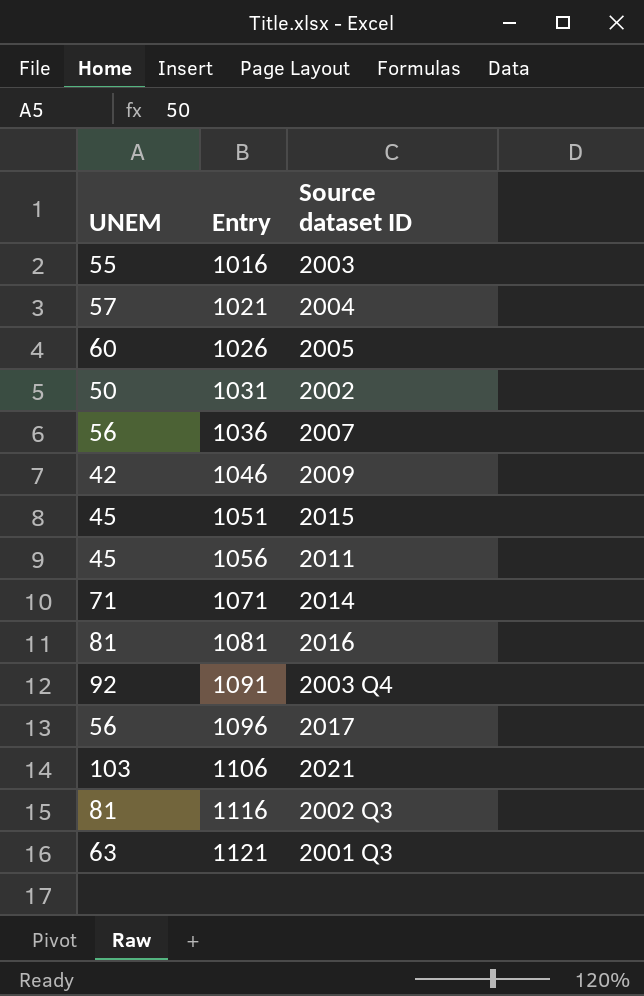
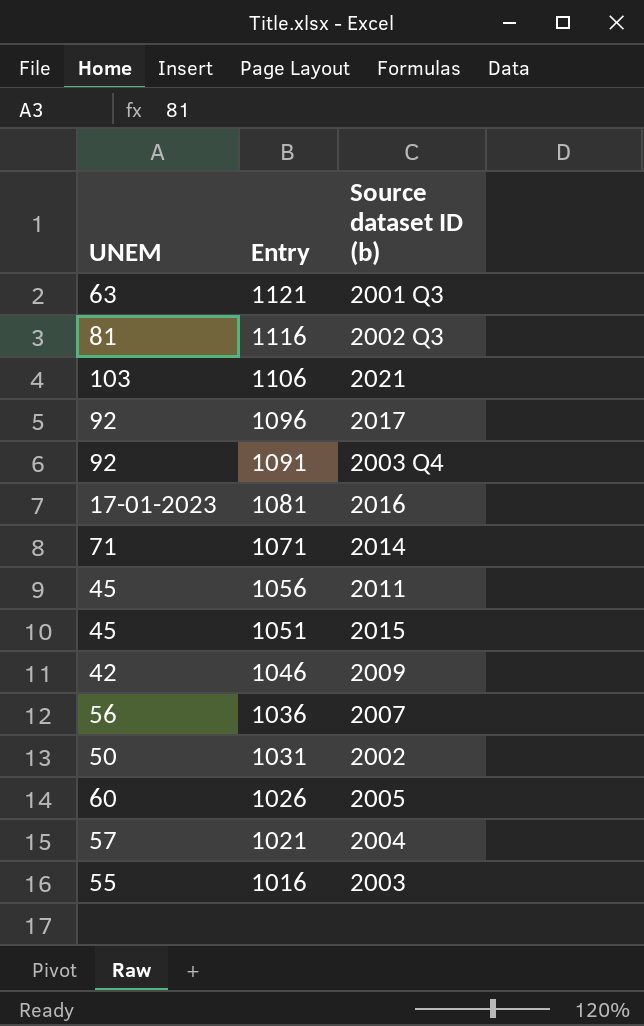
row order: Entry ascending -> Entry descending
column name: Source dataset ID -> Source dataset ID (b)
1096 | UNEM: 56 -> 92
1081 | UNEM: 81 -> 17-01-2023

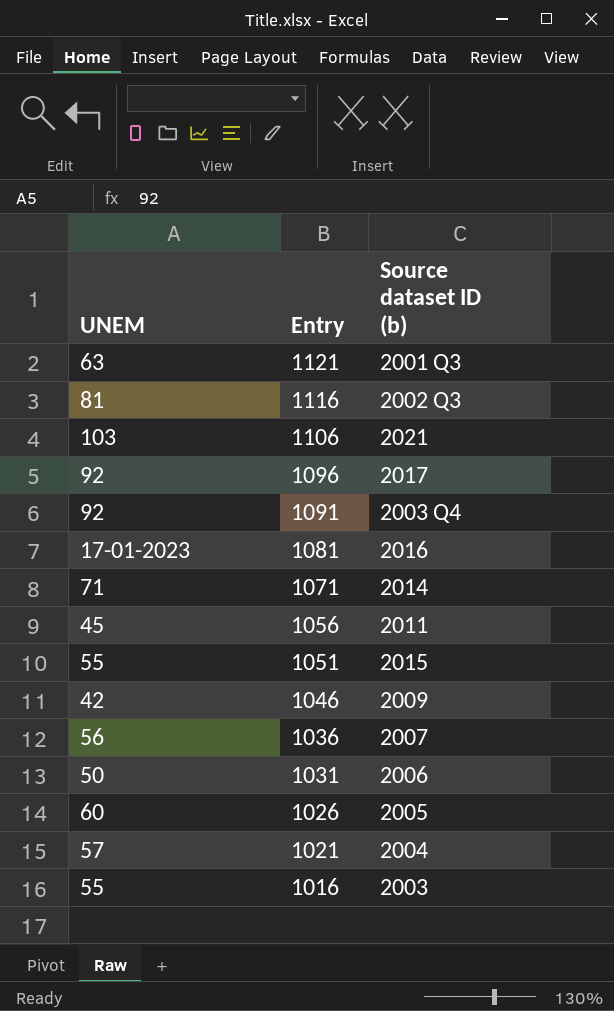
1051 | UNEM: 45 -> 55
1031 | Source dataset ID (b): 2002 -> 2006

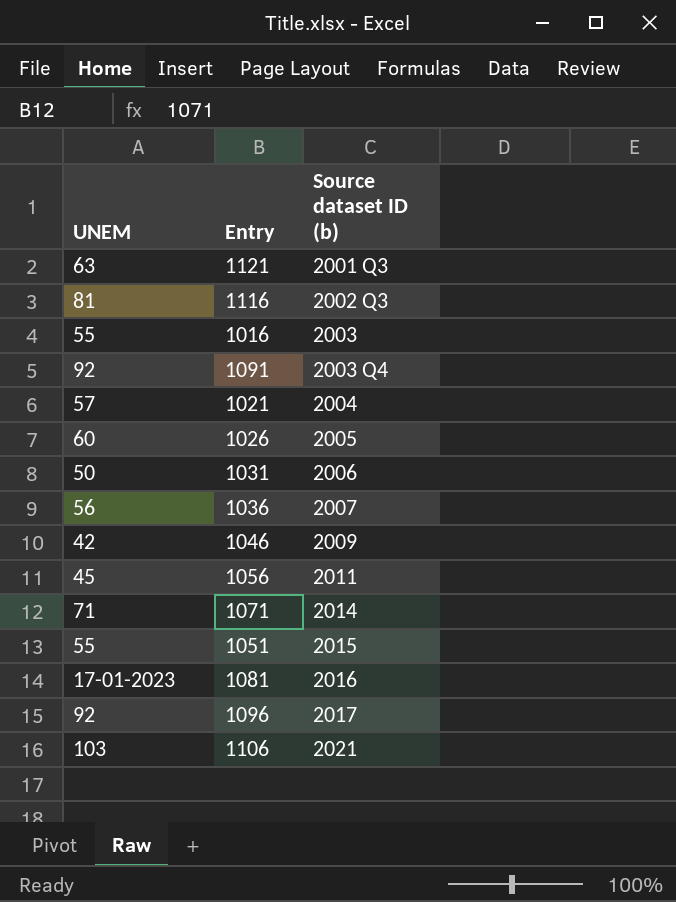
row order: Entry descending -> Source dataset ID (b) ascending

